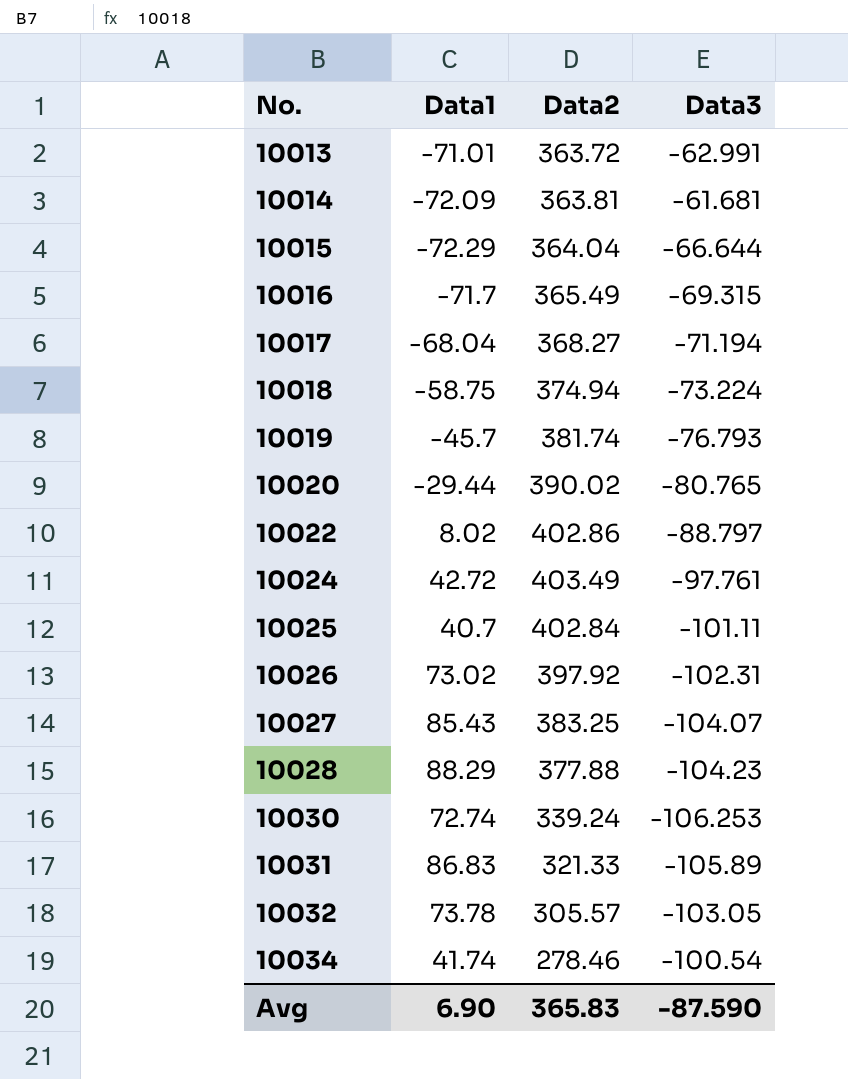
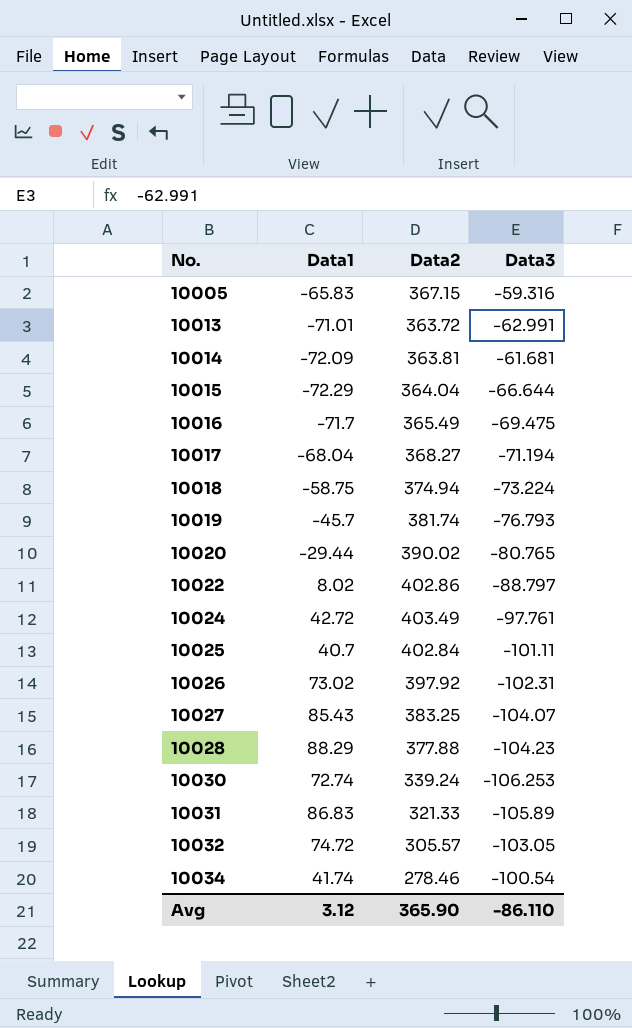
row 10005: none -> -65.83 | 367.15 | -59.316
10016 | Data3: -69.315 -> -69.475
10032 | Data1: 73.78 -> 74.72
Avg | Data1: 6.90 -> 3.12
Avg | Data2: 365.83 -> 365.90
Avg | Data3: -87.590 -> -86.110

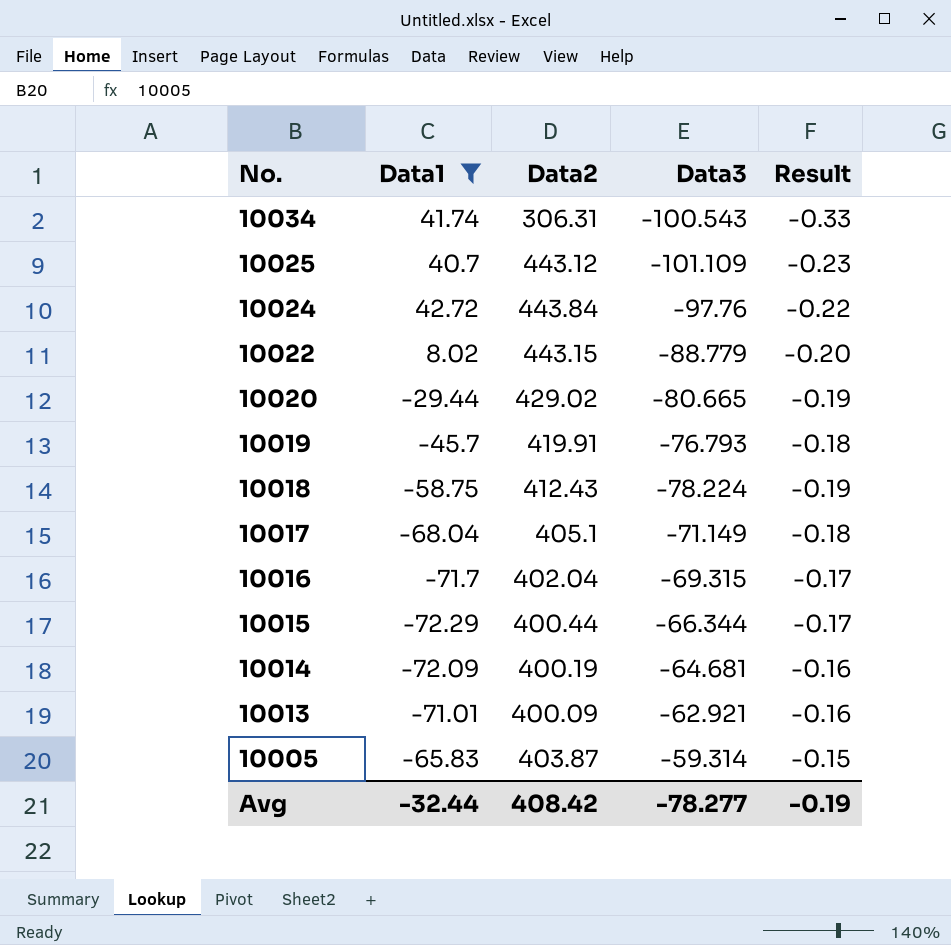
filter: none -> Data1 <= 42.72
row order: No. ascending -> No. descending
column Result | formula: none -> [Data3] / [Data2]
10034 | Data2: 278.46 -> 306.31
10034 | Data3: -100.54 -> -100.543
10025 | Data2: 402.84 -> 443.12
10025 | Data3: -101.11 -> -101.109
10024 | Data2: 403.49 -> 443.84
10024 | Data3: -97.761 -> -97.76
10022 | Data2: 402.86 -> 443.15
10022 | Data3: -88.797 -> -88.779
10020 | Data2: 390.02 -> 429.02
10020 | Data3: -80.765 -> -80.665
10019 | Data2: 381.74 -> 419.91
10018 | Data2: 374.94 -> 412.43
10018 | Data3: -73.224 -> -78.224
10017 | Data2: 368.27 -> 405.1
10017 | Data3: -71.194 -> -71.149
10016 | Data2: 365.49 -> 402.04
10016 | Data3: -69.475 -> -69.315
10015 | Data2: 364.04 -> 400.44
10015 | Data3: -66.644 -> -66.344
10014 | Data2: 363.81 -> 400.19
10014 | Data3: -61.681 -> -64.681
10013 | Data2: 363.72 -> 400.09
10013 | Data3: -62.991 -> -62.921
10005 | Data2: 367.15 -> 403.87
10005 | Data3: -59.316 -> -59.314
Avg | Data1: 3.12 -> -32.44
Avg | Data2: 365.90 -> 408.42
Avg | Data3: -86.110 -> -78.277

